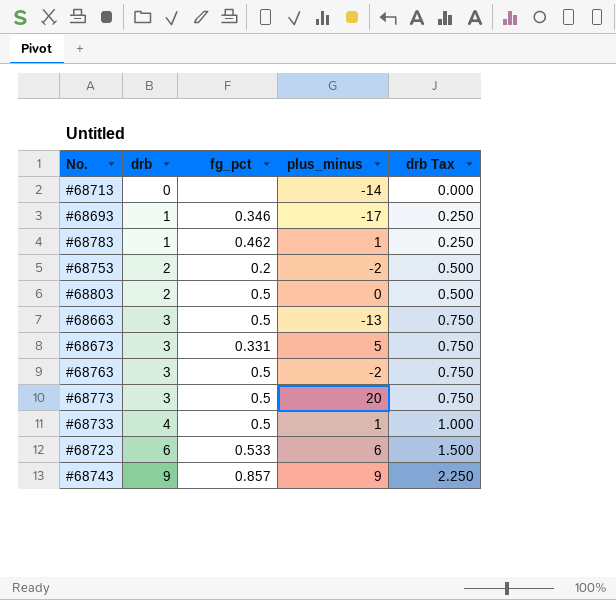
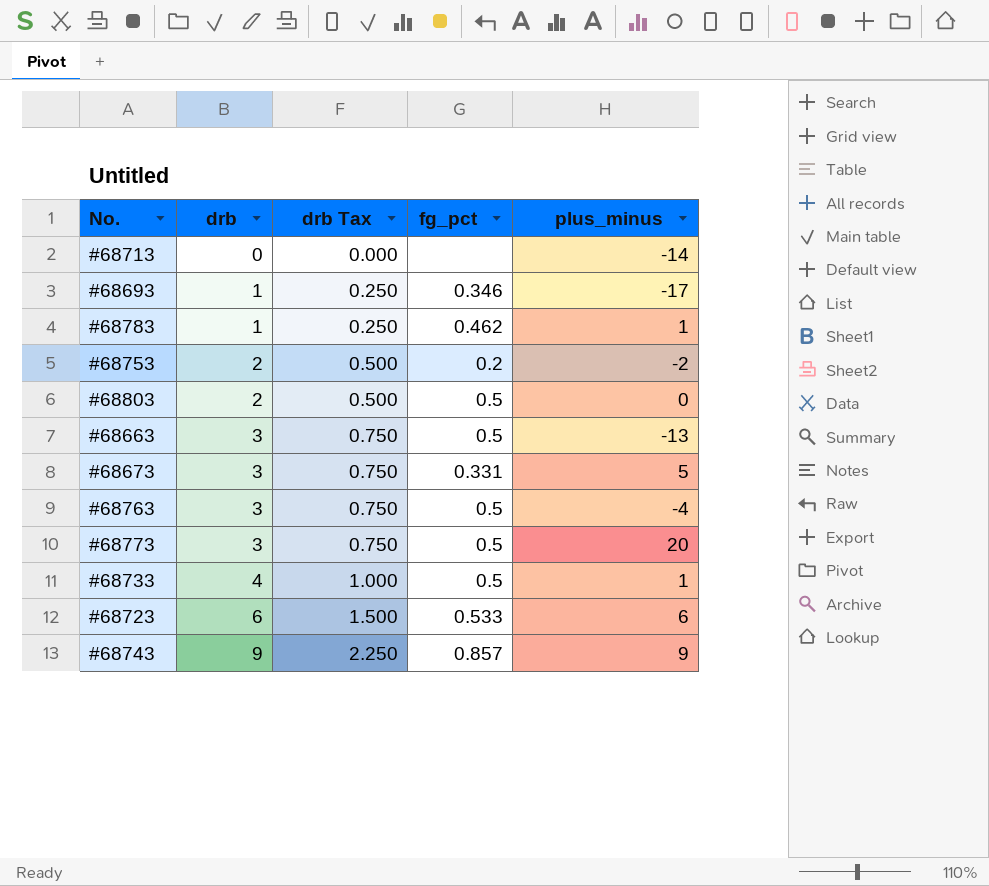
column drb Tax | position: 5 -> 3
#68763 | plus_minus: -2 -> -4

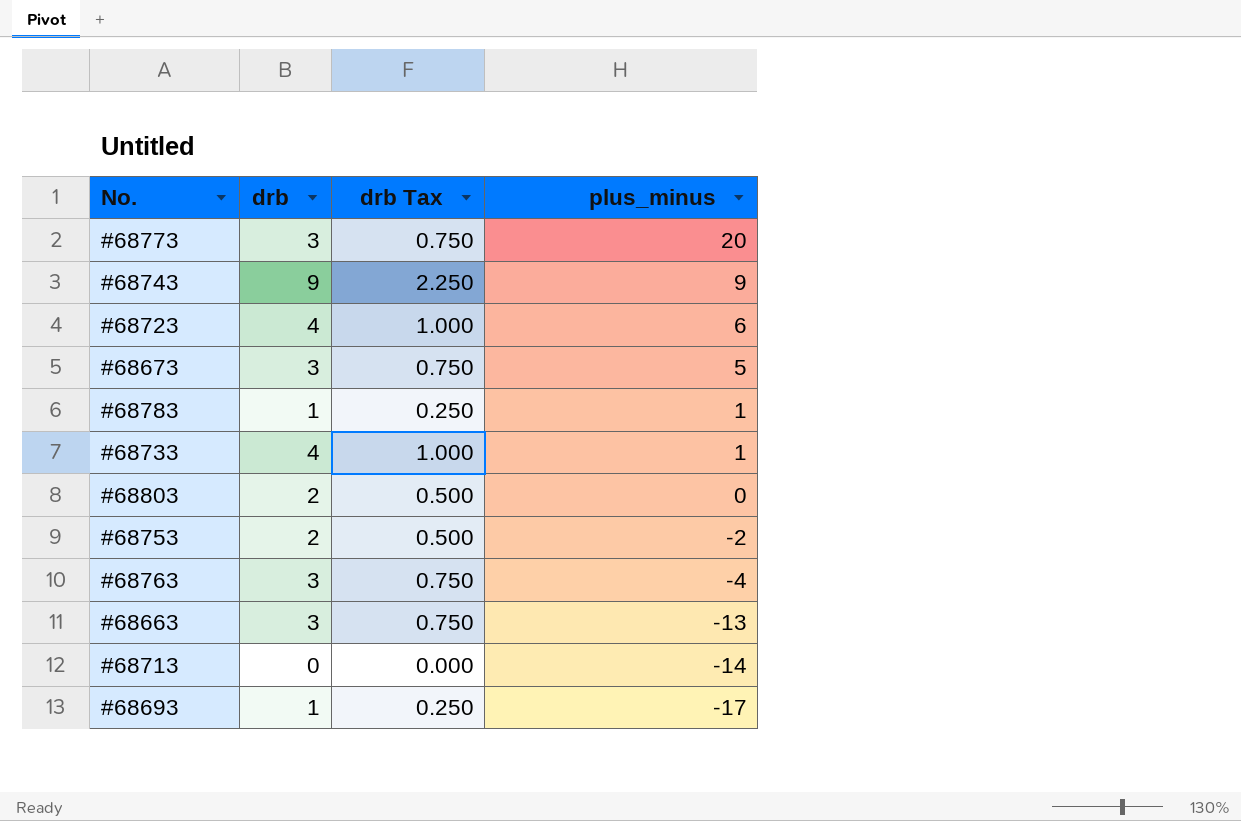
row order: drb ascending -> plus_minus descending
column fg_pct | position: 4 -> none
#68723 | drb: 6 -> 4
#68723 | drb Tax: 1.500 -> 1.000

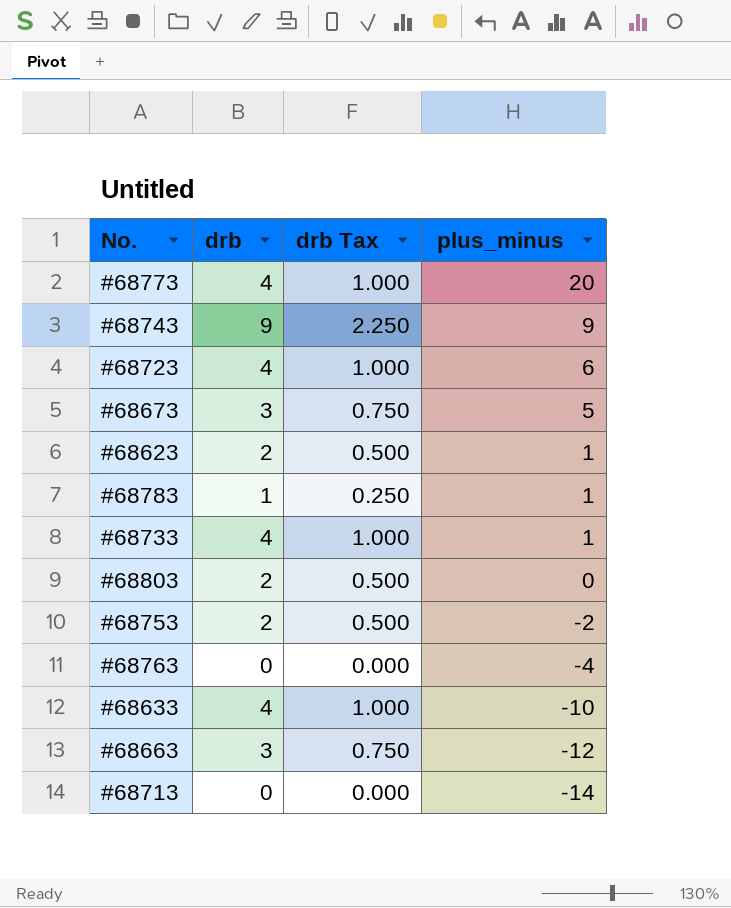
row #68693: 1 | 0.250 | -17 -> none
#68773 | drb: 3 -> 4
#68773 | drb Tax: 0.750 -> 1.000
row #68623: none -> 2 | 0.500 | 1
#68763 | drb: 3 -> 0
#68763 | drb Tax: 0.750 -> 0.000
row #68633: none -> 4 | 1.000 | -10
#68663 | plus_minus: -13 -> -12

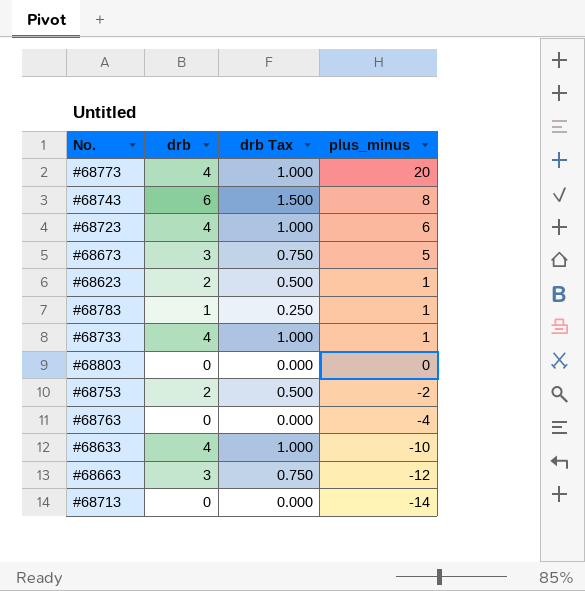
#68743 | drb: 9 -> 6
#68743 | drb Tax: 2.250 -> 1.500
#68743 | plus_minus: 9 -> 8
#68803 | drb: 2 -> 0
#68803 | drb Tax: 0.500 -> 0.000

